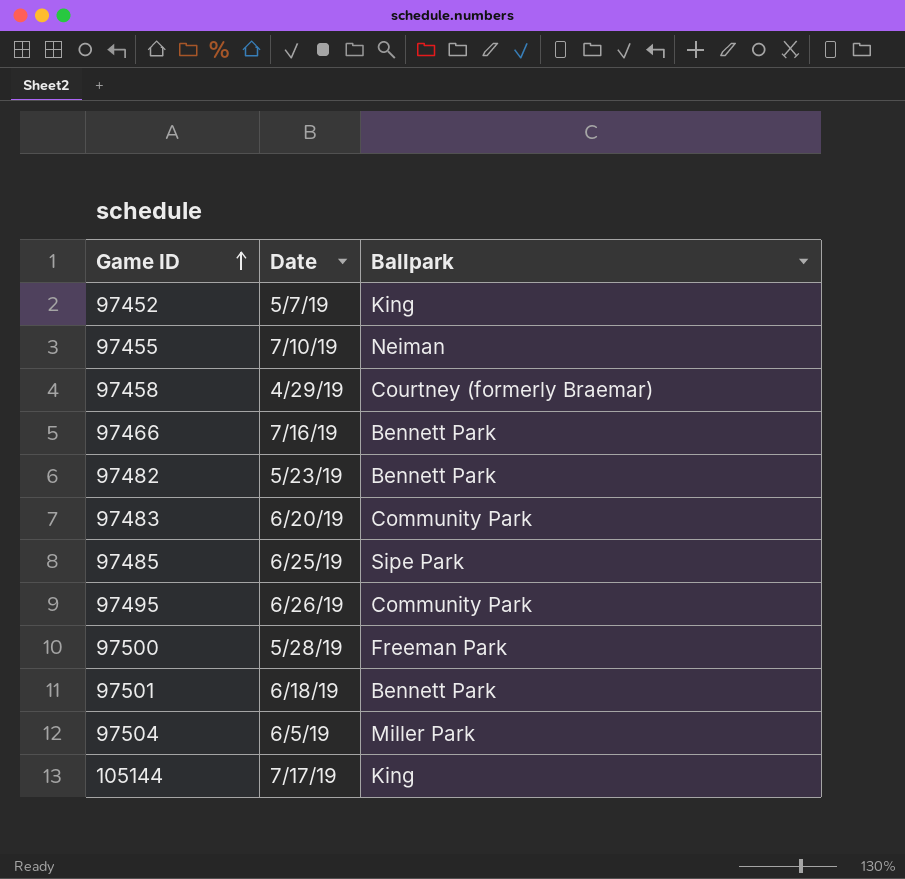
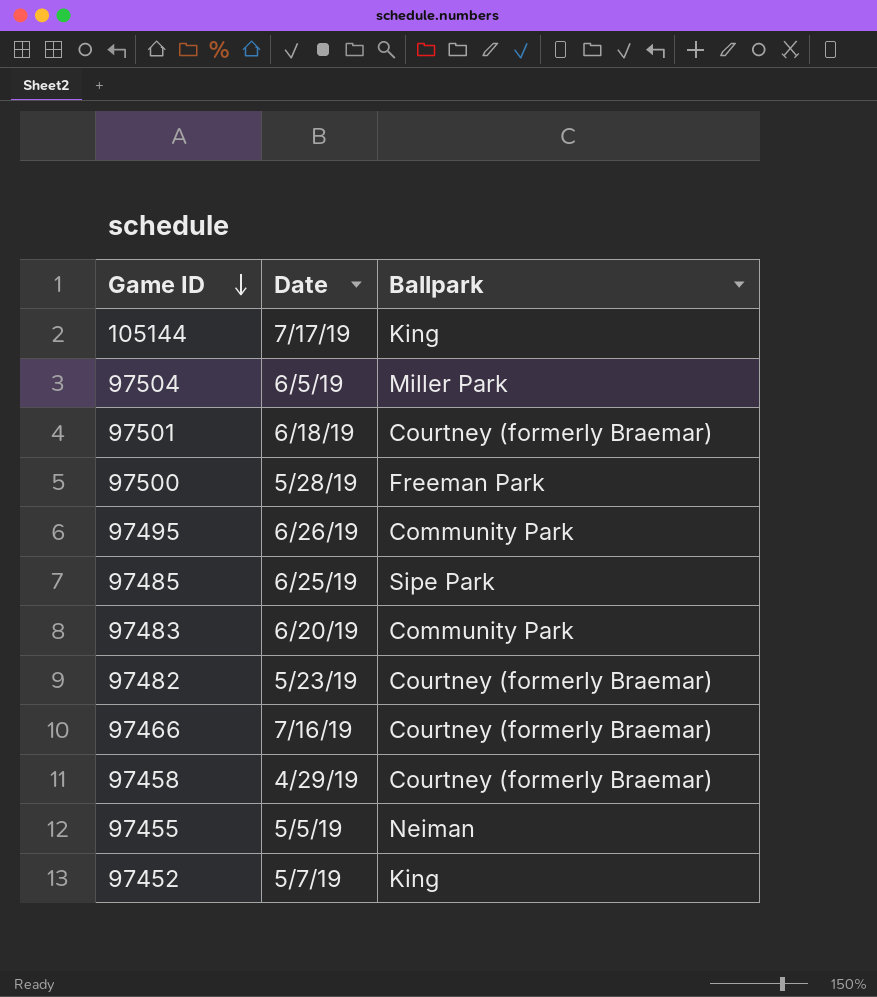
row order: Game ID ascending -> Game ID descending
97501 | Ballpark: Bennett Park -> Courtney (formerly Braemar)
97482 | Ballpark: Bennett Park -> Courtney (formerly Braemar)
97466 | Ballpark: Bennett Park -> Courtney (formerly Braemar)
97455 | Date: 7/10/19 -> 5/5/19

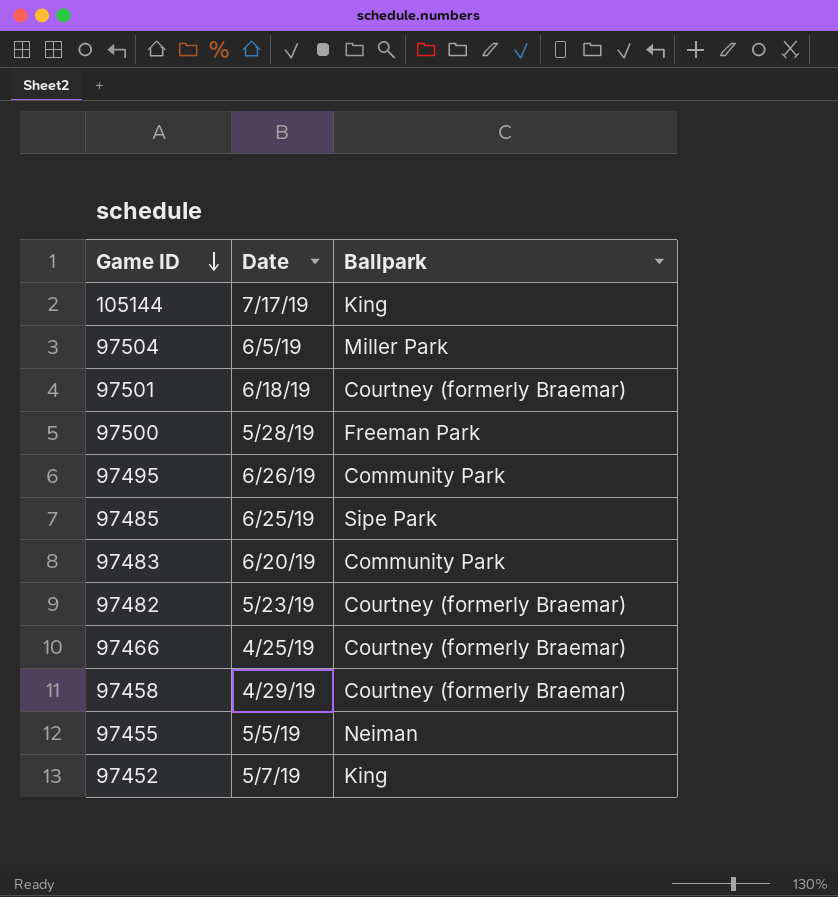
97466 | Date: 7/16/19 -> 4/25/19

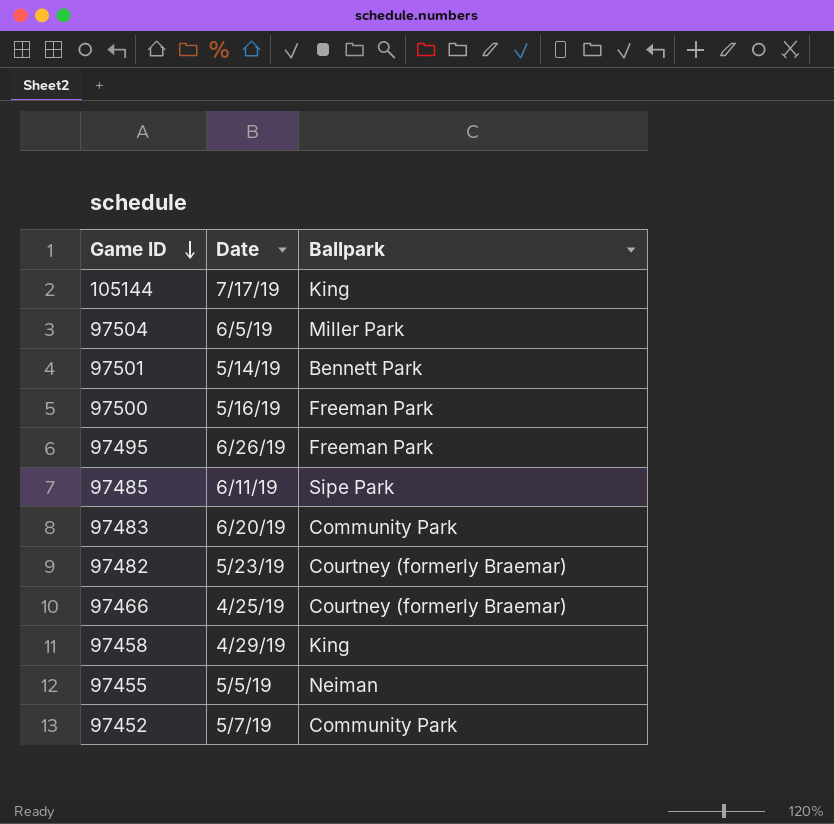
97501 | Date: 6/18/19 -> 5/14/19
97501 | Ballpark: Courtney (formerly Braemar) -> Bennett Park
97500 | Date: 5/28/19 -> 5/16/19
97495 | Ballpark: Community Park -> Freeman Park
97485 | Date: 6/25/19 -> 6/11/19
97458 | Ballpark: Courtney (formerly Braemar) -> King
97452 | Ballpark: King -> Community Park

